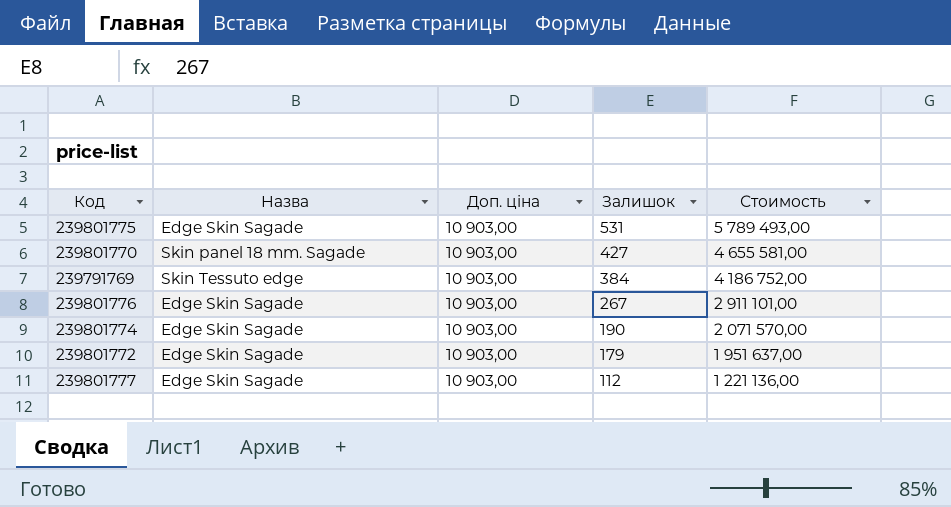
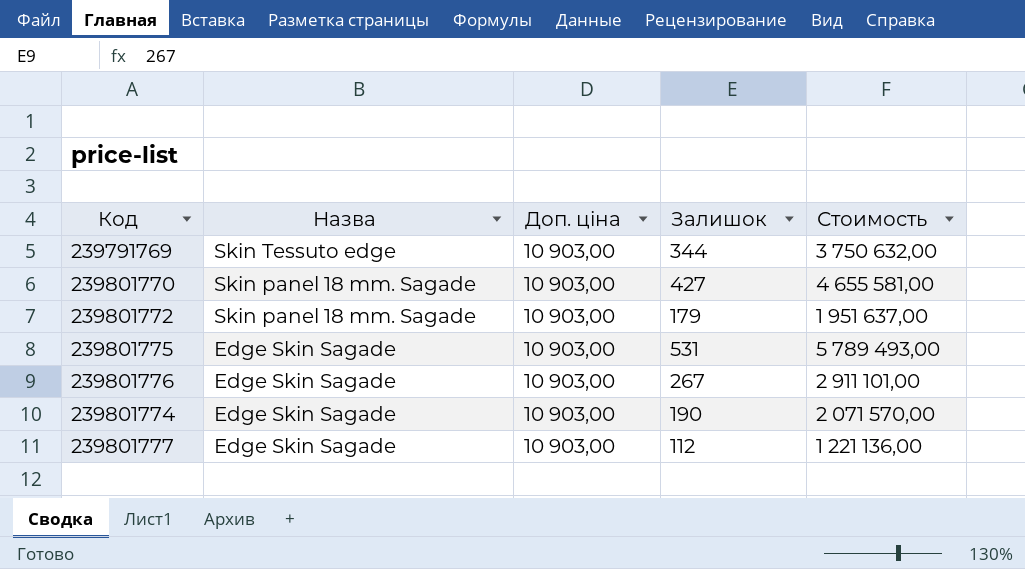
row order: Залишок descending -> Назва descending
239791769 | Залишок: 384 -> 344
239791769 | Стоимость: 4 186 752,00 -> 3 750 632,00
239801772 | Назва: Edge Skin Sagade -> Skin panel 18 mm. Sagade

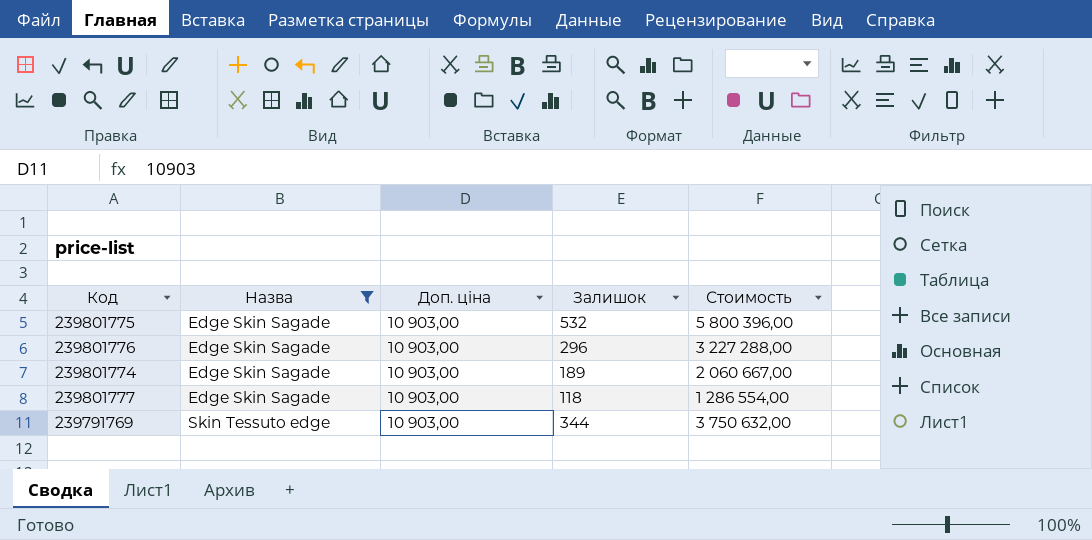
filter: none -> Назва != Skin panel 18 mm. Sagade
row order: Назва descending -> Назва ascending
239801775 | Залишок: 531 -> 532
239801775 | Стоимость: 5 789 493,00 -> 5 800 396,00
239801776 | Залишок: 267 -> 296
239801776 | Стоимость: 2 911 101,00 -> 3 227 288,00
239801774 | Залишок: 190 -> 189
239801774 | Стоимость: 2 071 570,00 -> 2 060 667,00
239801777 | Залишок: 112 -> 118
239801777 | Стоимость: 1 221 136,00 -> 1 286 554,00

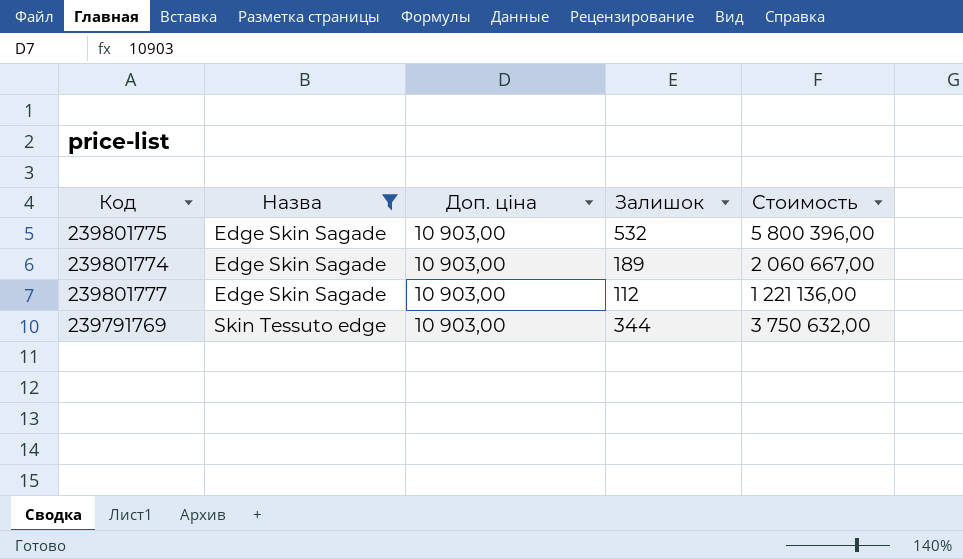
row 239801776: Edge Skin Sagade | 10 903,00 | 296 | 3 227 288,00 -> none
239801777 | Залишок: 118 -> 112
239801777 | Стоимость: 1 286 554,00 -> 1 221 136,00

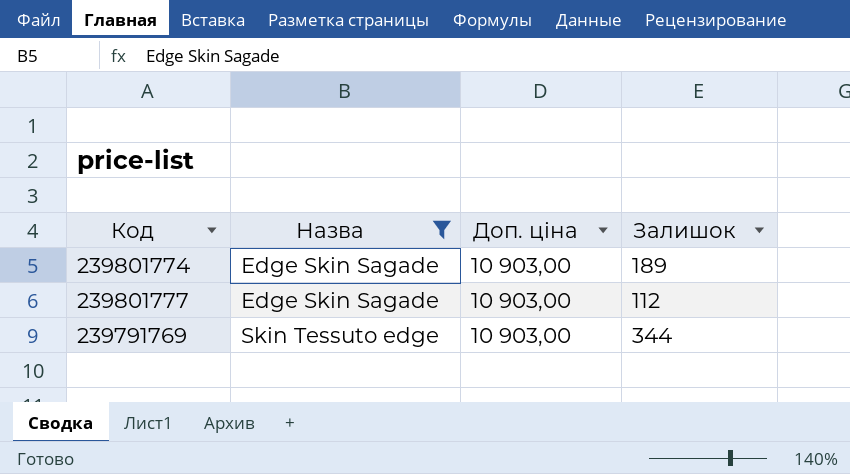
column Стоимость | formula: [Доп. ціна] * [Залишок] -> none
row 239801775: Edge Skin Sagade | 10 903,00 | 532 | 5 800 396,00 -> none

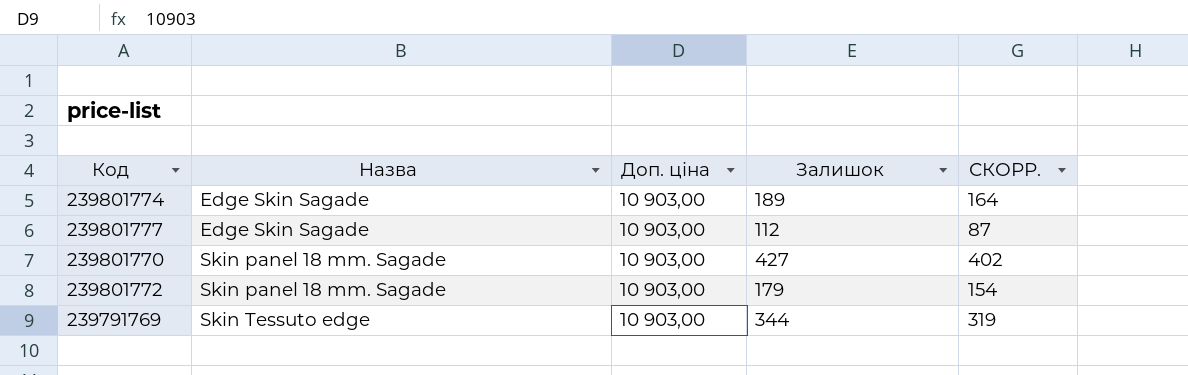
filter: Назва != Skin panel 18 mm. Sagade -> none
column СКОРР. | formula: none -> [Залишок] - 25

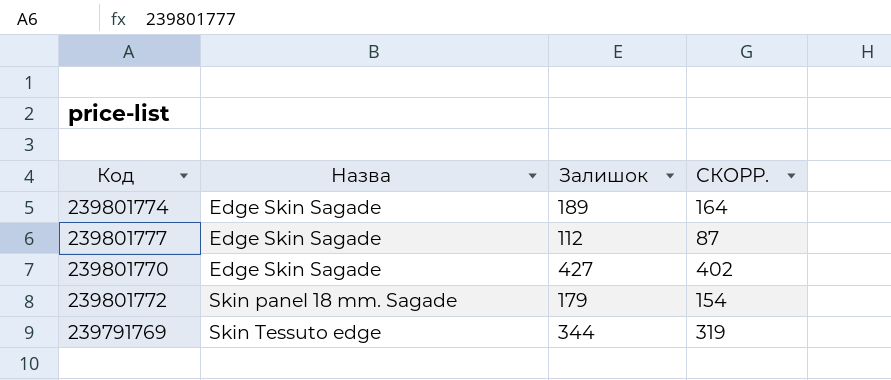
column Доп. ціна | position: 3 -> none
239801770 | Назва: Skin panel 18 mm. Sagade -> Edge Skin Sagade

